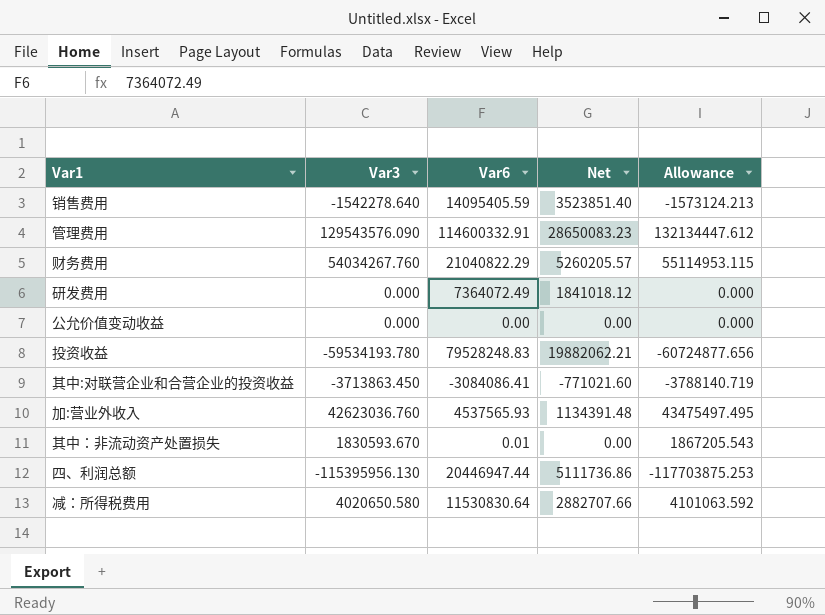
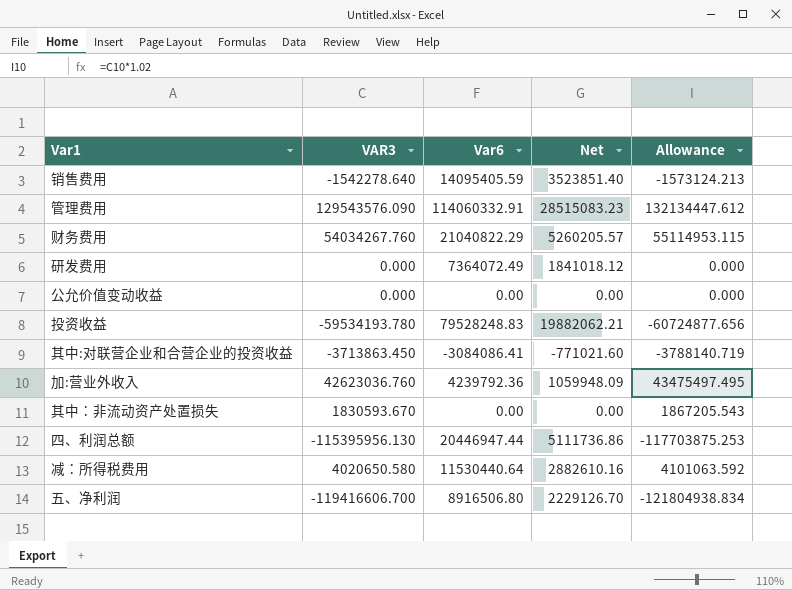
column name: Var3 -> VAR3
管理费用 | Var6: 114600332.91 -> 114060332.91
管理费用 | Net: 28650083.23 -> 28515083.23
加:营业外收入 | Var6: 4537565.93 -> 4239792.36
加:营业外收入 | Net: 1134391.48 -> 1059948.09
其中：非流动资产处置损失 | Var6: 0.01 -> 0.00
减：所得税费用 | Var6: 11530830.64 -> 11530440.64
减：所得税费用 | Net: 2882707.66 -> 2882610.16
row 五、净利润: none -> -119416606.700 | 8916506.80 | 2229126.70 | -121804938.834

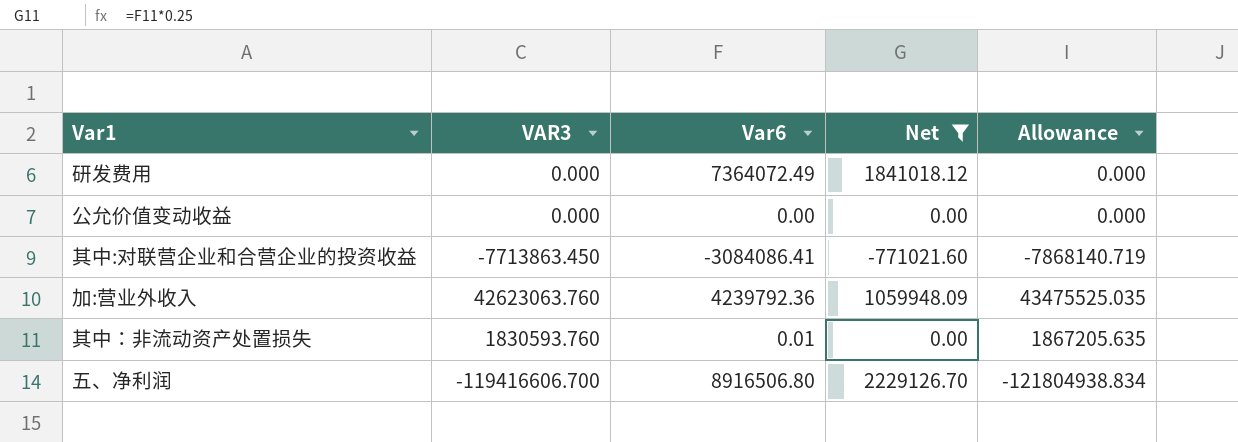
filter: none -> Net <= 2229126.70
其中:对联营企业和合营企业的投资收益 | VAR3: -3713863.450 -> -7713863.450
其中:对联营企业和合营企业的投资收益 | Allowance: -3788140.719 -> -7868140.719
加:营业外收入 | VAR3: 42623036.760 -> 42623063.760
加:营业外收入 | Allowance: 43475497.495 -> 43475525.035
其中：非流动资产处置损失 | VAR3: 1830593.670 -> 1830593.760
其中：非流动资产处置损失 | Var6: 0.00 -> 0.01
其中：非流动资产处置损失 | Allowance: 1867205.543 -> 1867205.635

